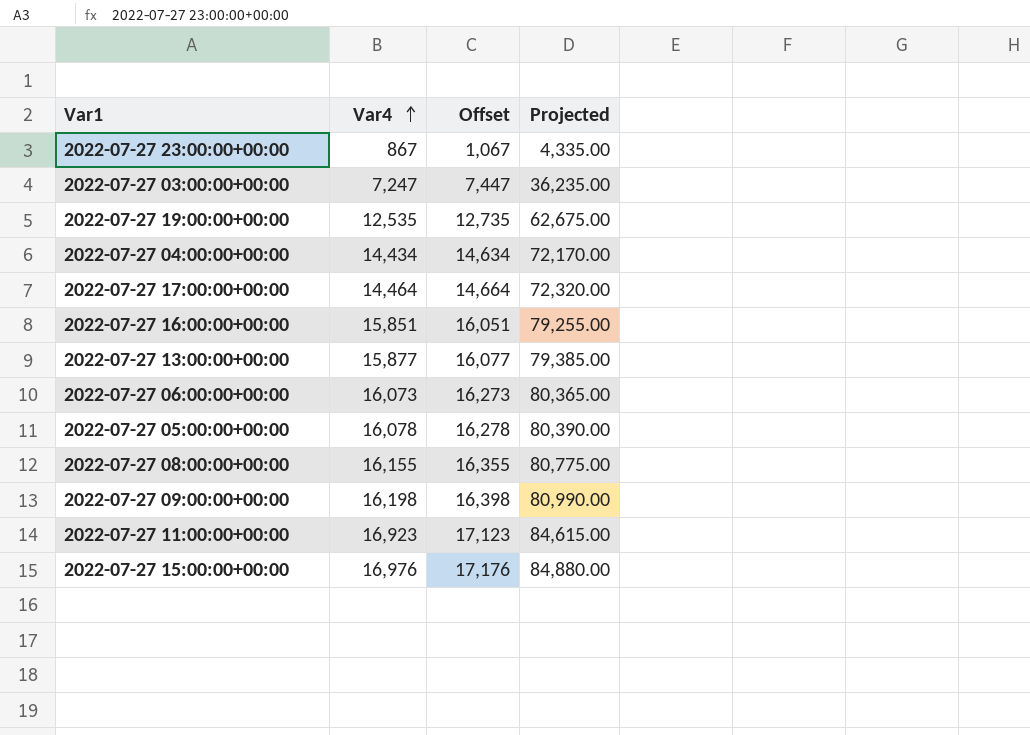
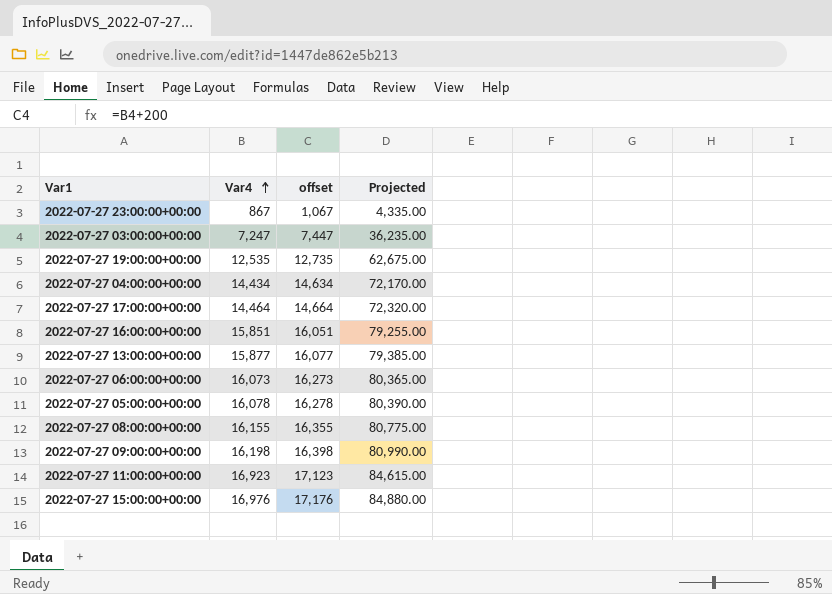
column name: Offset -> offset

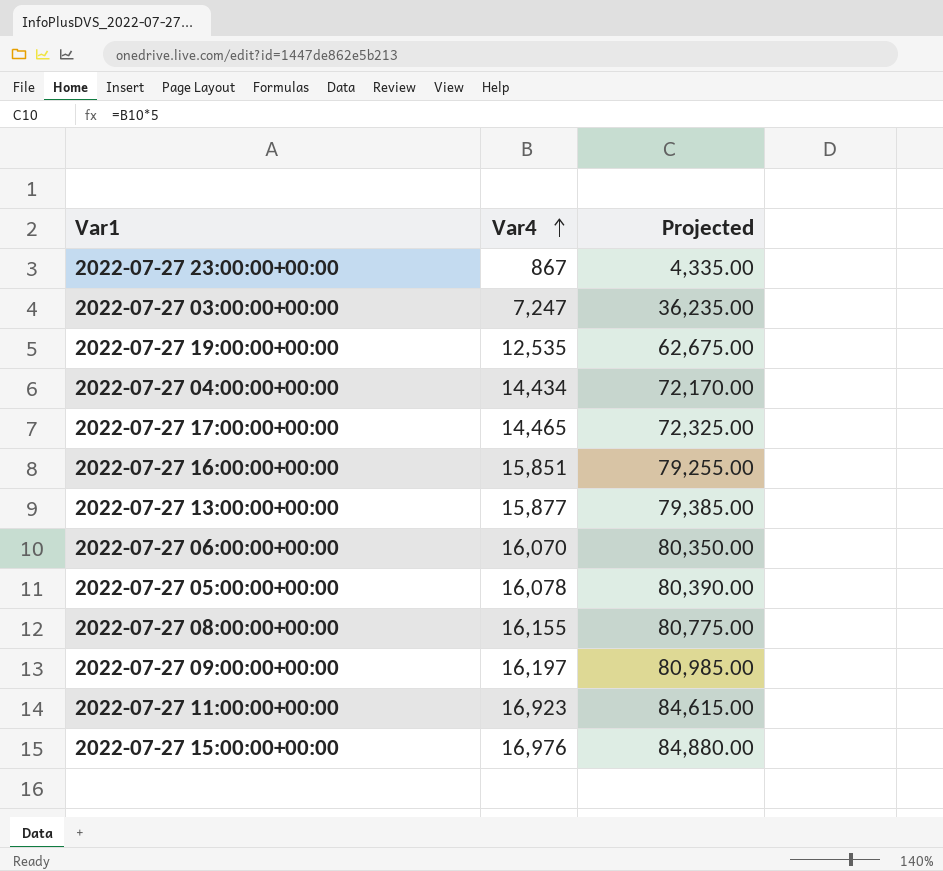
column offset | formula: [Var4] + 200 -> none
2022-07-27 17:00:00+00:00 | Var4: 14,464 -> 14,465
2022-07-27 17:00:00+00:00 | Projected: 72,320.00 -> 72,325.00
2022-07-27 06:00:00+00:00 | Var4: 16,073 -> 16,070
2022-07-27 06:00:00+00:00 | Projected: 80,365.00 -> 80,350.00
2022-07-27 09:00:00+00:00 | Var4: 16,198 -> 16,197
2022-07-27 09:00:00+00:00 | Projected: 80,990.00 -> 80,985.00

